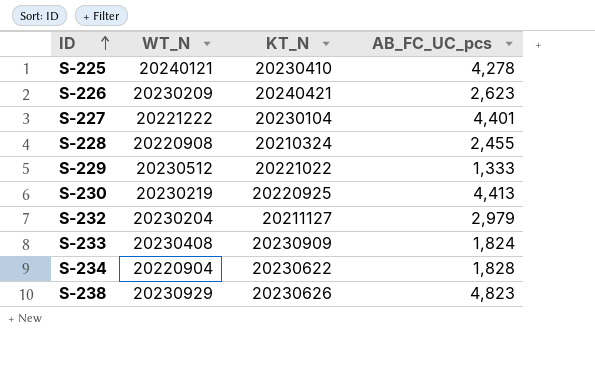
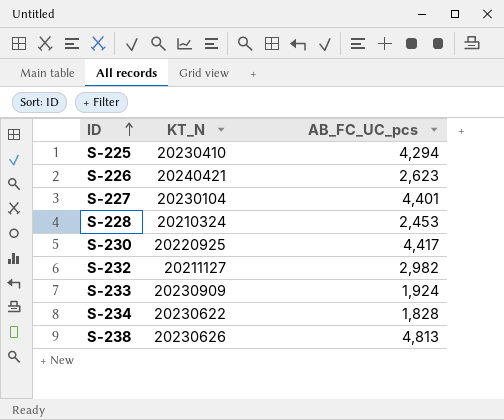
column WT_N | position: 2 -> none
row S-229: 20230512 | 20221022 | 1,333 -> none
S-225 | AB_FC_UC_pcs: 4,278 -> 4,294
S-228 | AB_FC_UC_pcs: 2,455 -> 2,453
S-230 | AB_FC_UC_pcs: 4,413 -> 4,417
S-232 | AB_FC_UC_pcs: 2,979 -> 2,982
S-233 | AB_FC_UC_pcs: 1,824 -> 1,924
S-238 | AB_FC_UC_pcs: 4,823 -> 4,813

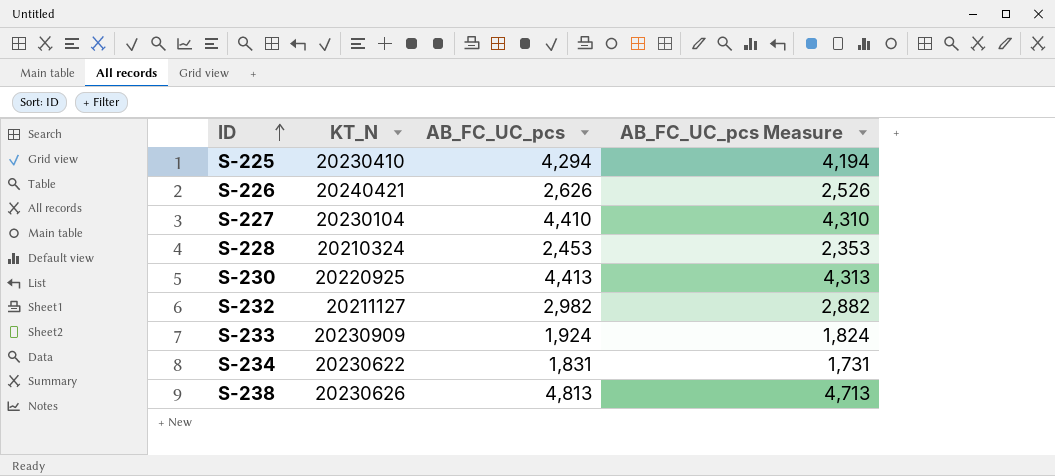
column AB_FC_UC_pcs Measure | formula: none -> [AB_FC_UC_pcs] - 100
S-226 | AB_FC_UC_pcs: 2,623 -> 2,626
S-227 | AB_FC_UC_pcs: 4,401 -> 4,410
S-230 | AB_FC_UC_pcs: 4,417 -> 4,413
S-234 | AB_FC_UC_pcs: 1,828 -> 1,831

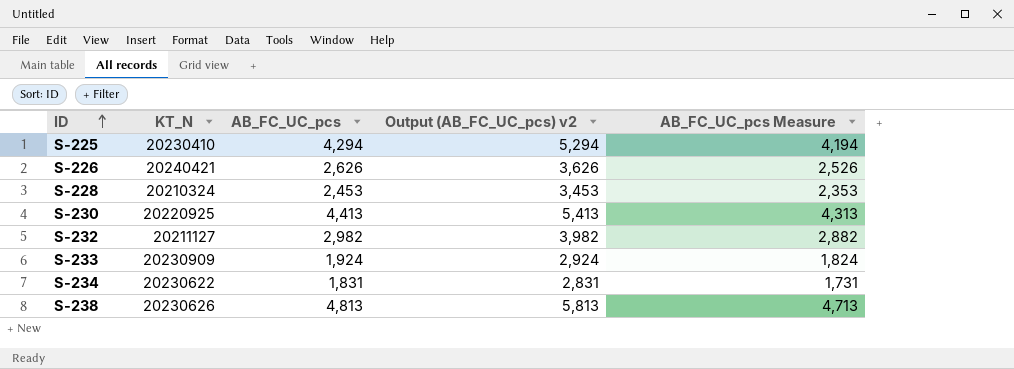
column Output (AB_FC_UC_pcs) v2 | formula: none -> [AB_FC_UC_pcs] + 1000
row S-227: 20230104 | 4,410 | 4,310 -> none

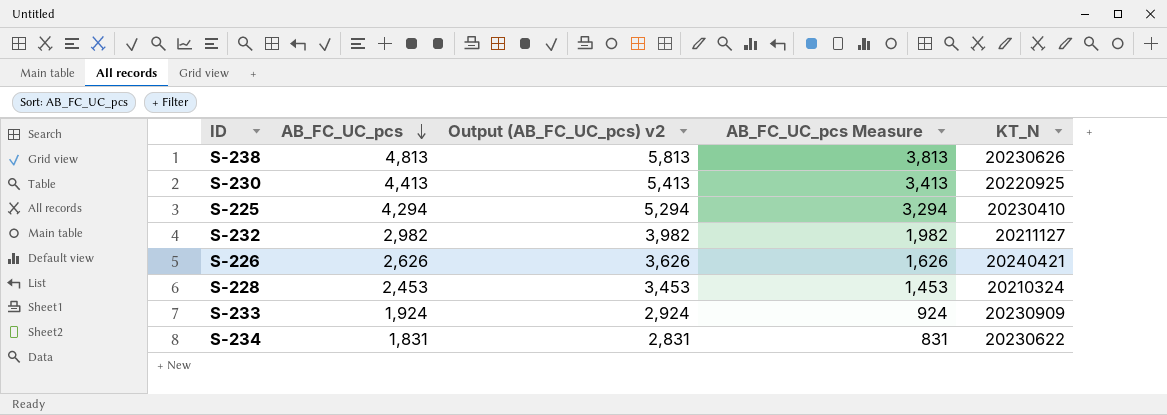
row order: ID ascending -> AB_FC_UC_pcs descending
column AB_FC_UC_pcs Measure | formula: [AB_FC_UC_pcs] - 100 -> [AB_FC_UC_pcs] - 1000
column KT_N | position: 2 -> 5

